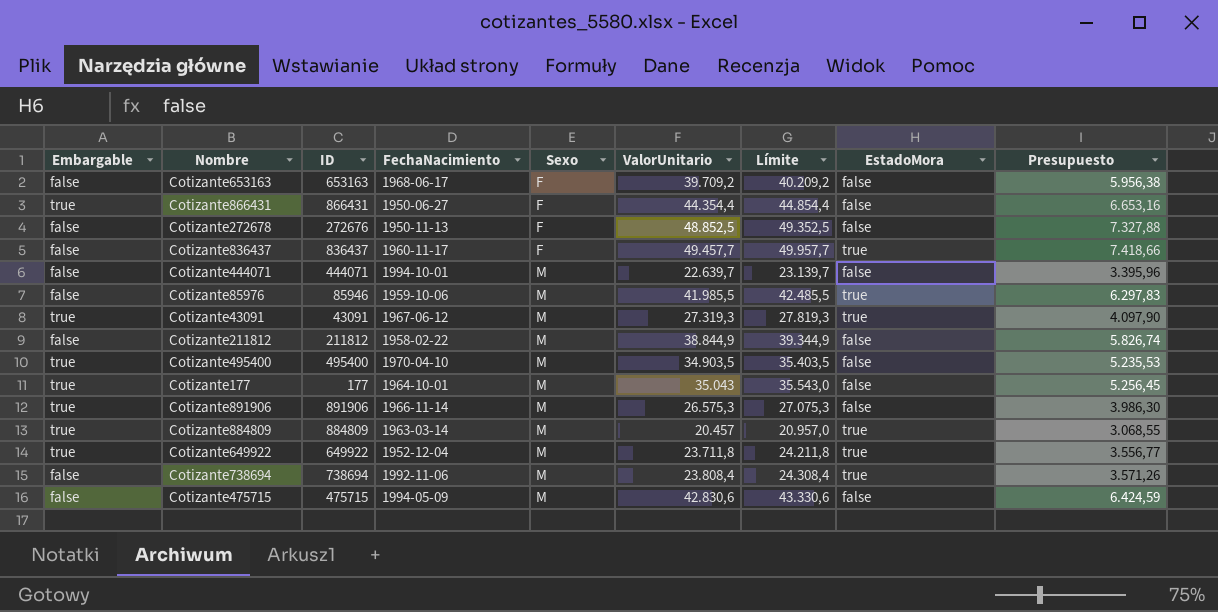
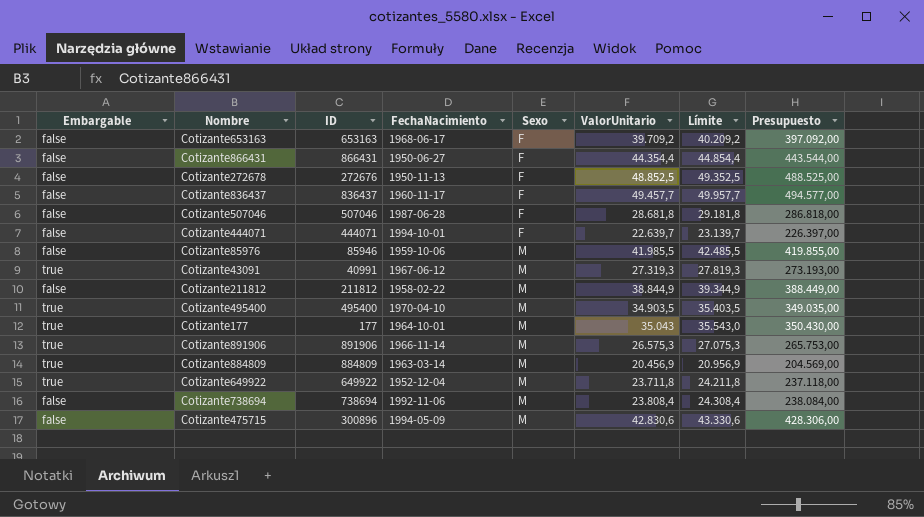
column EstadoMora | position: 8 -> none
column Presupuesto | formula: [ValorUnitario] * 0,15 -> [ValorUnitario] * 10
Cotizante866431 | Embargable: true -> false
row Cotizante507046: none -> false | 507046 | 1987-06-28 | F | 28.681,8 | 29.181,8 | 286.818,00
Cotizante444071 | Sexo: M -> F
Cotizante43091 | ID: 43091 -> 40991
Cotizante884809 | ValorUnitario: 20.457 -> 20.456,9
Cotizante884809 | Límite: 20.957,0 -> 20.956,9
Cotizante475715 | ID: 475715 -> 300896

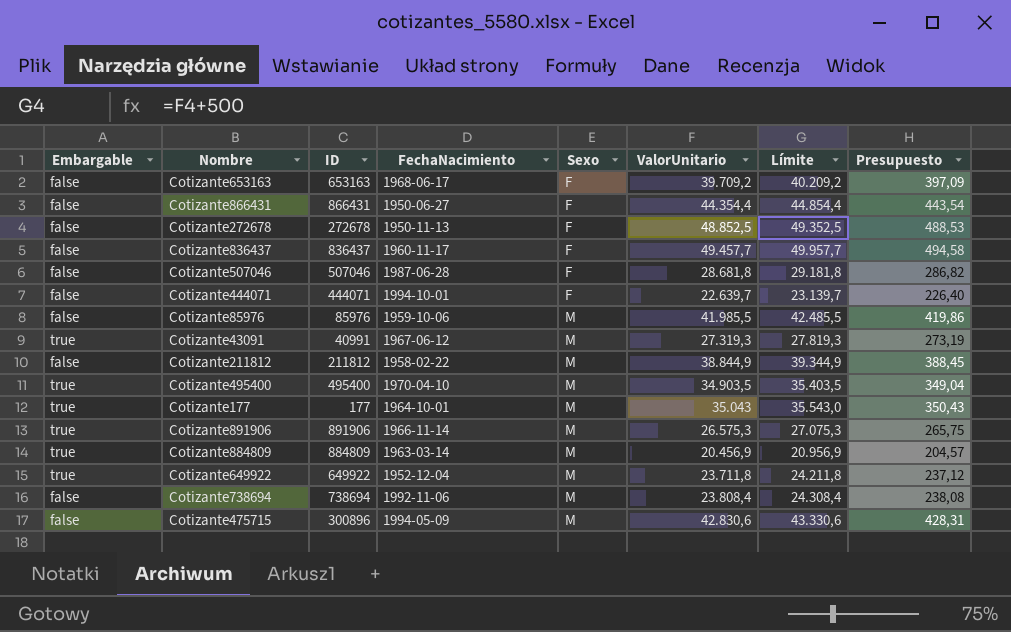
column Presupuesto | formula: [ValorUnitario] * 10 -> [ValorUnitario] * 0,01
Cotizante272678 | ID: 272676 -> 272678
Cotizante85976 | ID: 85946 -> 85976

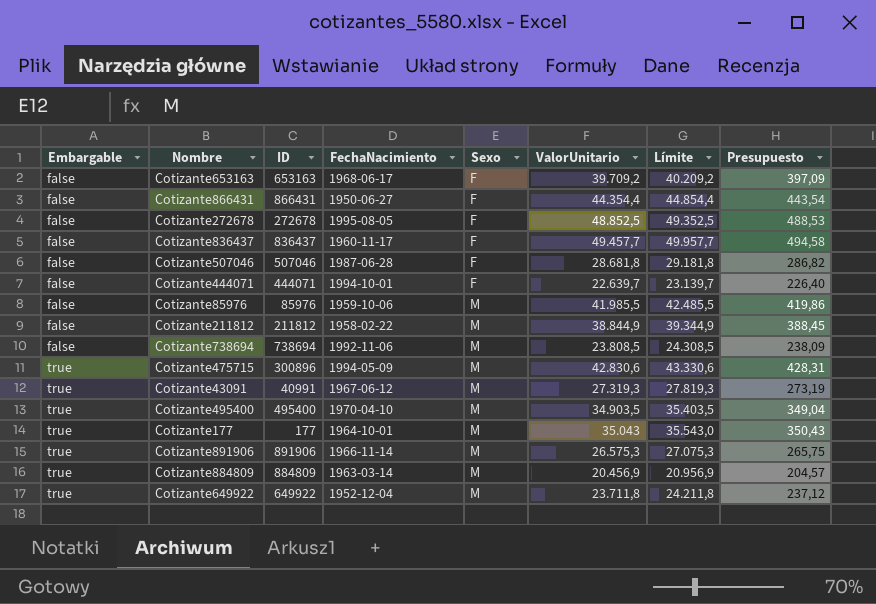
row order: Sexo ascending -> Embargable ascending
Cotizante272678 | FechaNacimiento: 1950-11-13 -> 1995-08-05
Cotizante738694 | ValorUnitario: 23.808,4 -> 23.808,5
Cotizante738694 | Límite: 24.308,4 -> 24.308,5
Cotizante738694 | Presupuesto: 238,08 -> 238,09
Cotizante475715 | Embargable: false -> true

